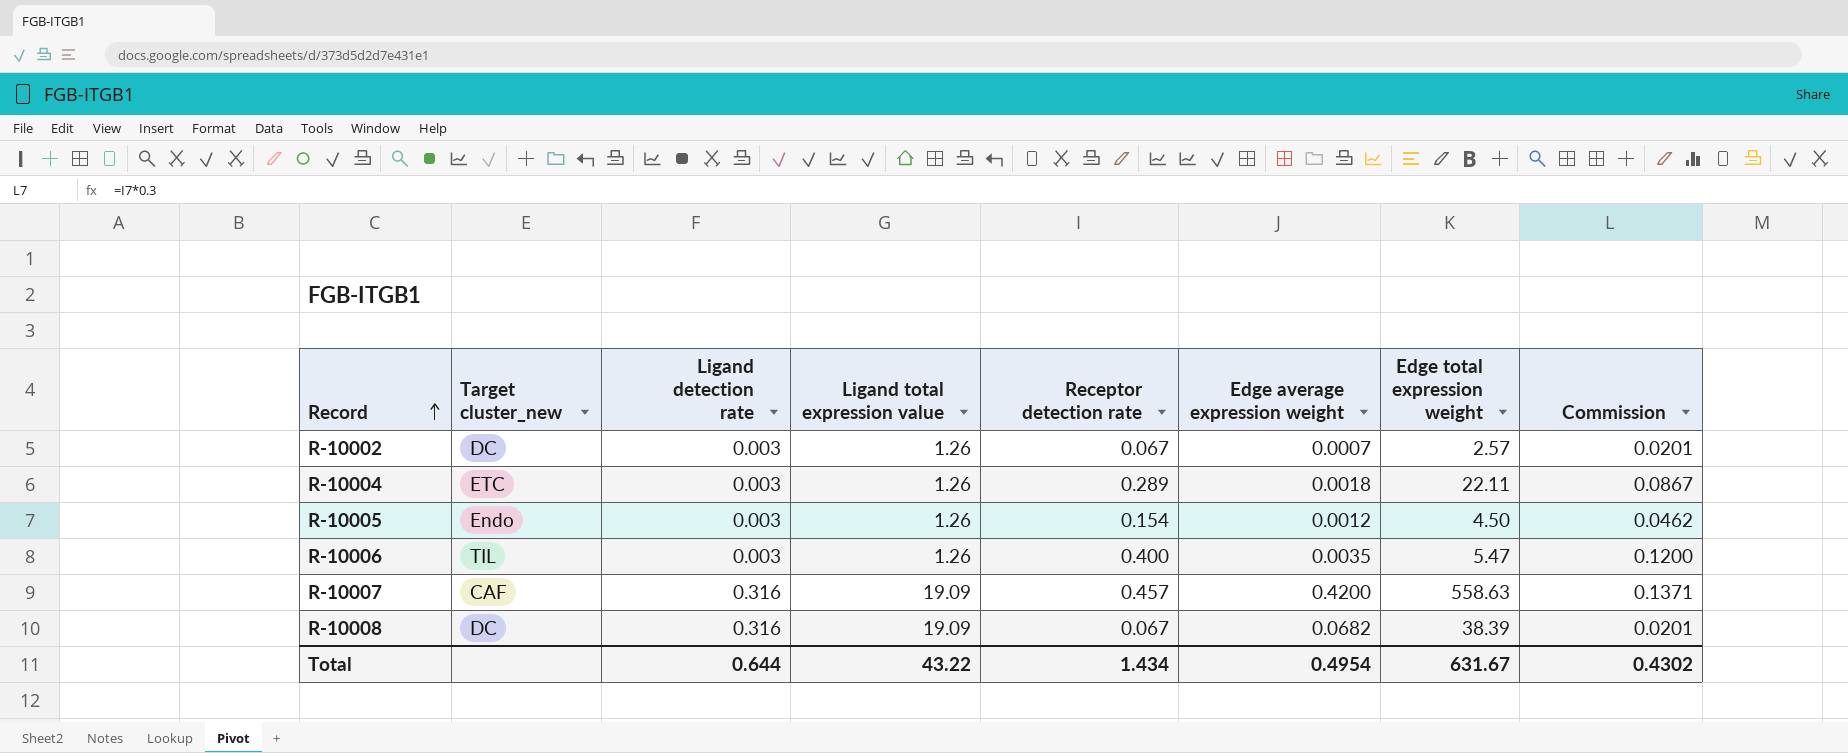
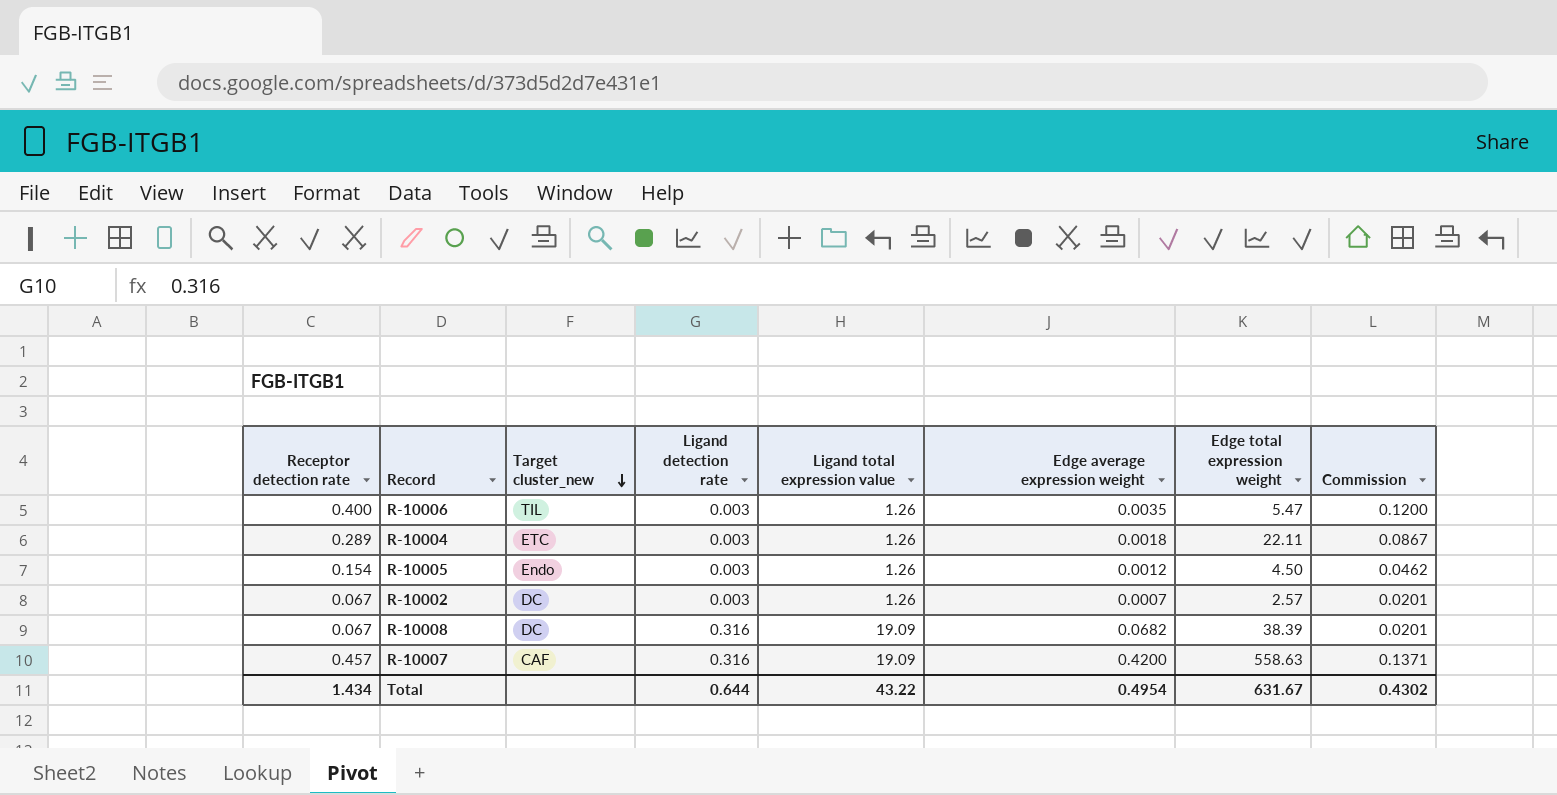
row order: Record ascending -> Target cluster_new descending
column Receptor detection rate | position: 5 -> 1

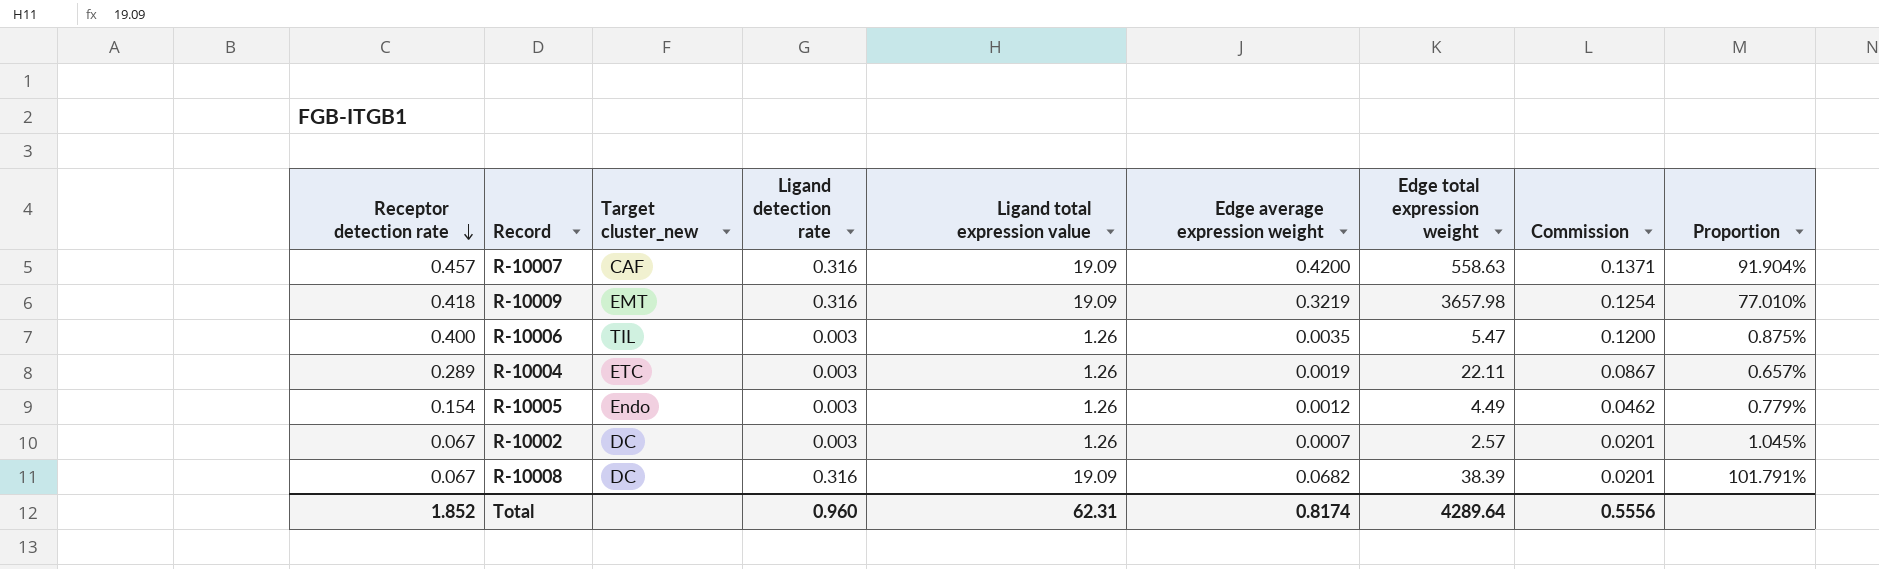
row order: Target cluster_new descending -> Receptor detection rate descending
column Proportion | formula: none -> [Edge average expression weight] / [Receptor detection rate]
row R-10009: none -> 0.418 | EMT | 0.316 | 19.09 | 0.3219 | 3657.98 | 0.1254 | 77.010%
R-10004 | Edge average expression weight: 0.0018 -> 0.0019
R-10005 | Edge total expression weight: 4.50 -> 4.49
Total | Receptor detection rate: 1.434 -> 1.852
Total | Ligand detection rate: 0.644 -> 0.960
Total | Ligand total expression value: 43.22 -> 62.31
Total | Edge average expression weight: 0.4954 -> 0.8174
Total | Edge total expression weight: 631.67 -> 4289.64
Total | Commission: 0.4302 -> 0.5556

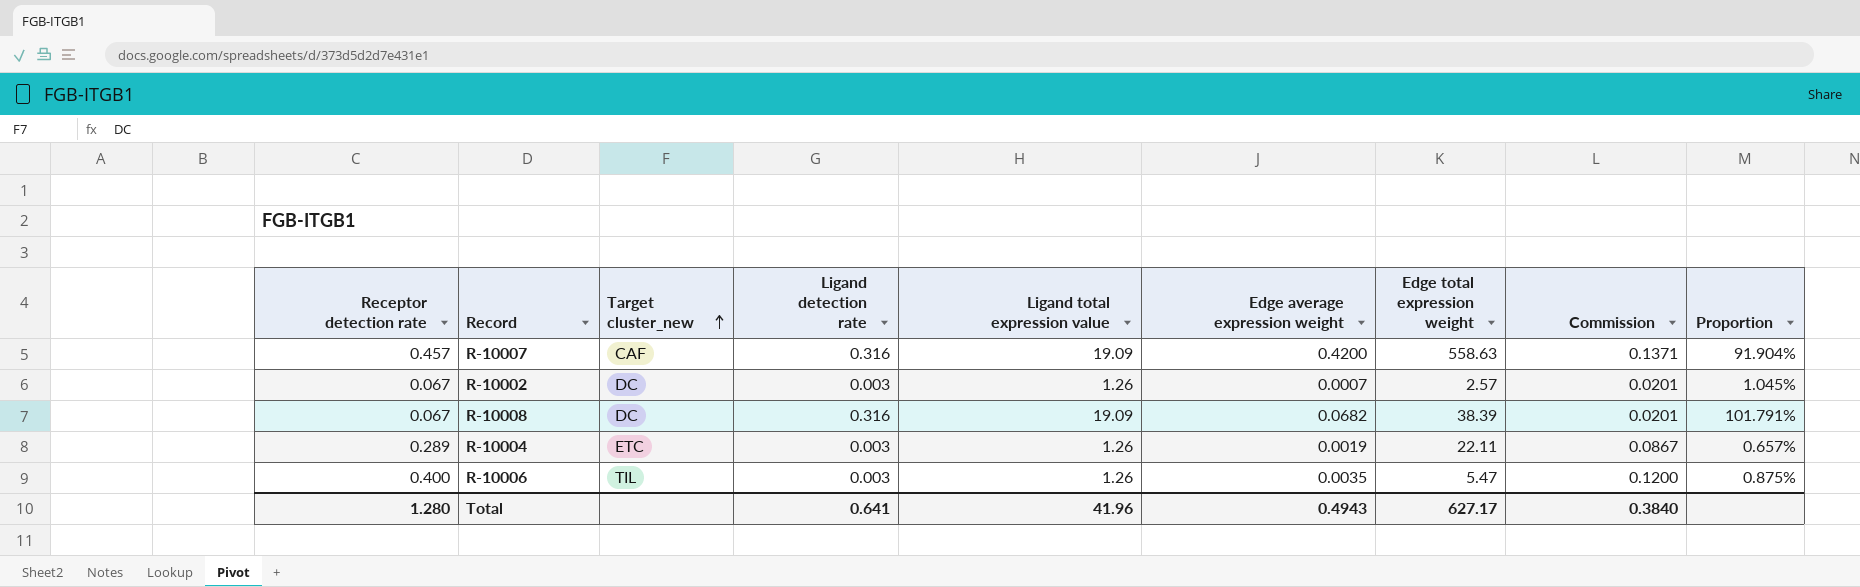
row order: Receptor detection rate descending -> Target cluster_new ascending
row R-10009: 0.418 | EMT | 0.316 | 19.09 | 0.3219 | 3657.98 | 0.1254 | 77.010% -> none
row R-10005: 0.154 | Endo | 0.003 | 1.26 | 0.0012 | 4.49 | 0.0462 | 0.779% -> none
Total | Receptor detection rate: 1.852 -> 1.280
Total | Ligand detection rate: 0.960 -> 0.641
Total | Ligand total expression value: 62.31 -> 41.96
Total | Edge average expression weight: 0.8174 -> 0.4943
Total | Edge total expression weight: 4289.64 -> 627.17
Total | Commission: 0.5556 -> 0.3840

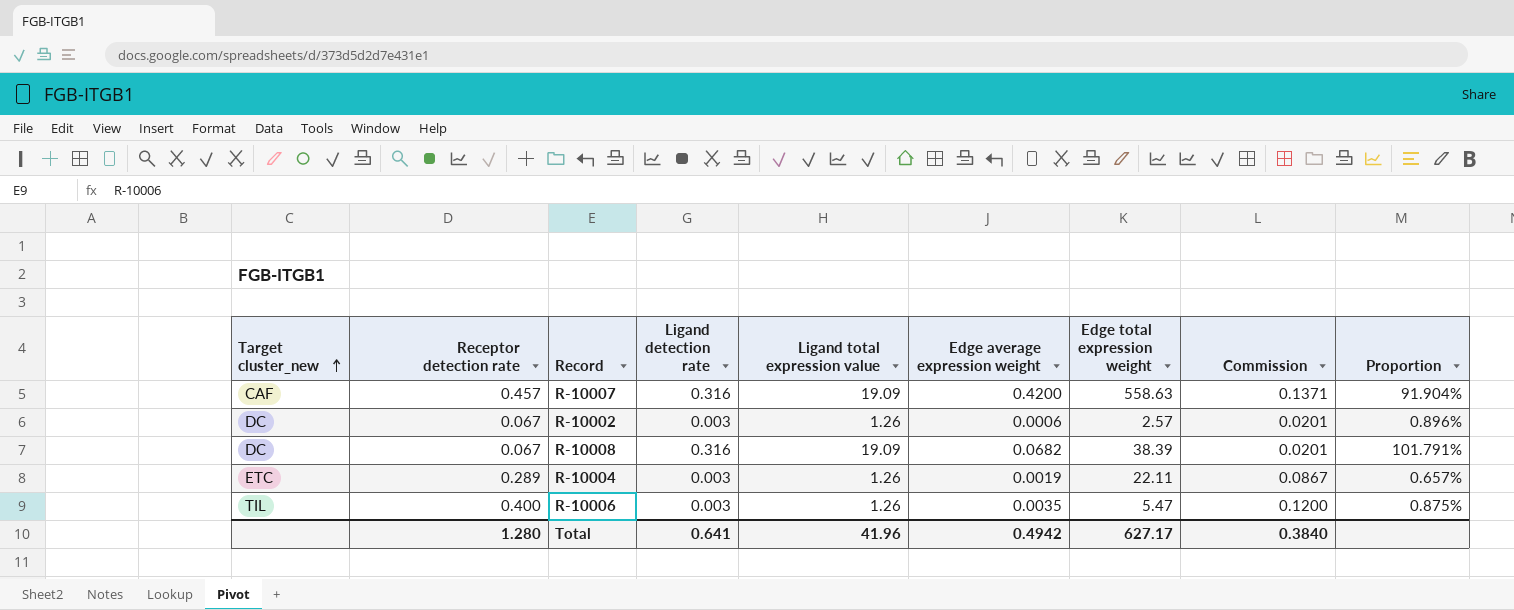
column Target cluster_new | position: 3 -> 1
R-10002 | Edge average expression weight: 0.0007 -> 0.0006
R-10002 | Proportion: 1.045% -> 0.896%
Total | Edge average expression weight: 0.4943 -> 0.4942

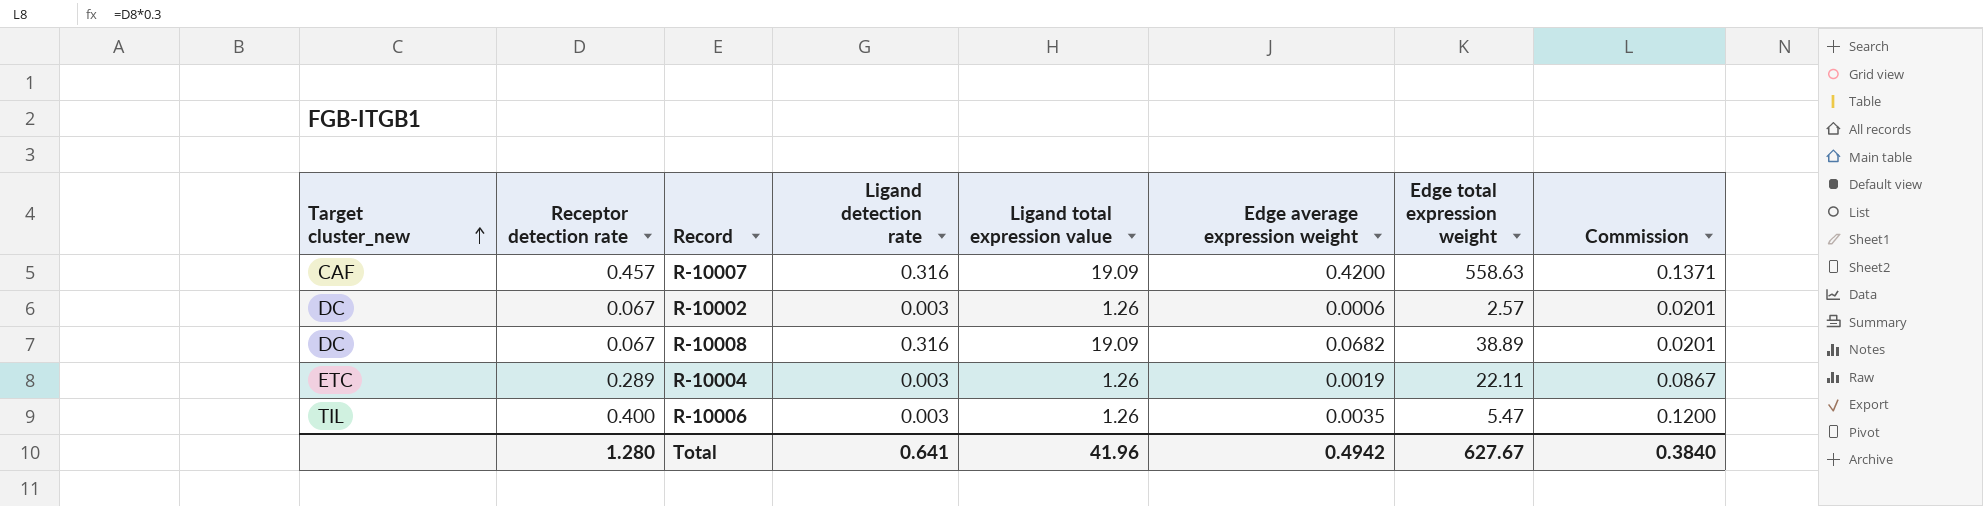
column Proportion | formula: [Edge average expression weight] / [Receptor detection rate] -> none
R-10008 | Edge total expression weight: 38.39 -> 38.89
Total | Edge total expression weight: 627.17 -> 627.67

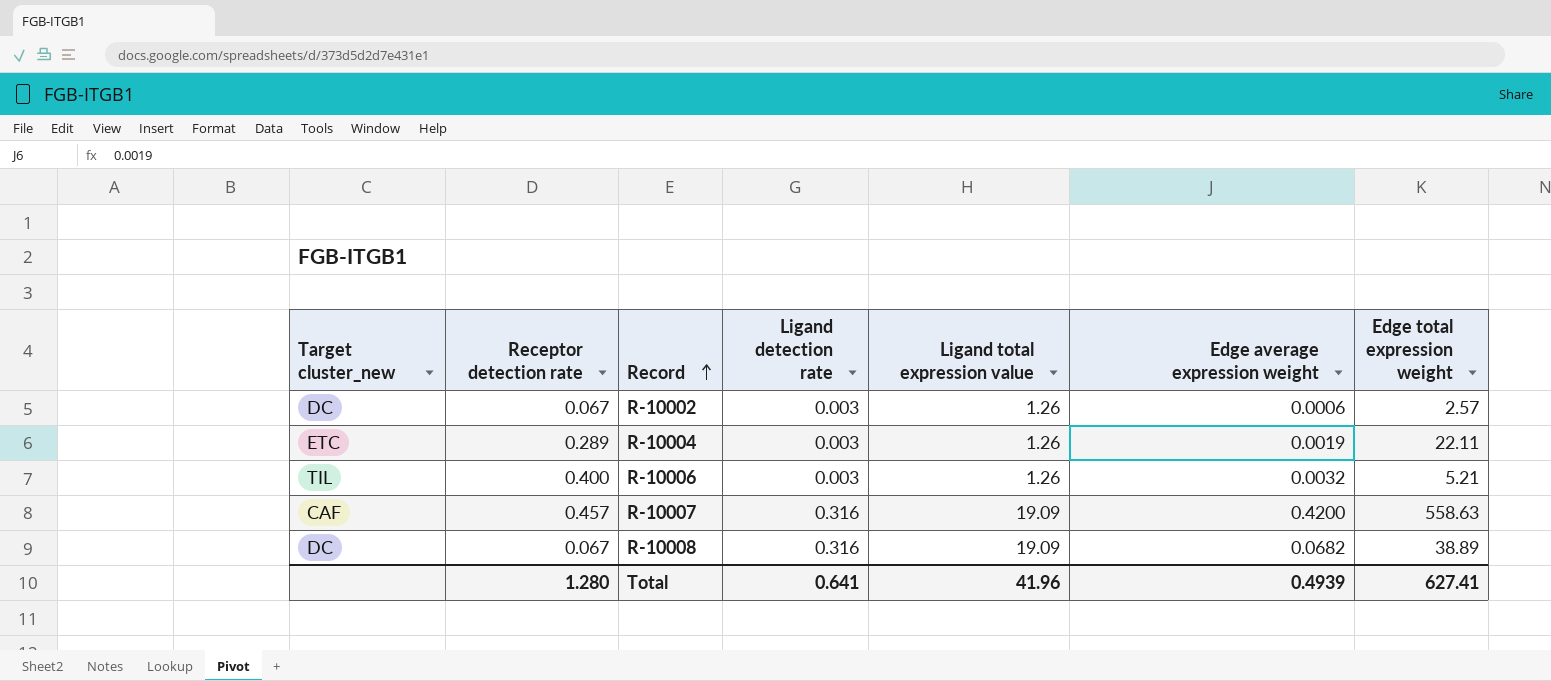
row order: Target cluster_new ascending -> Record ascending
column Commission | formula: [Receptor detection rate] * 0.3 -> none
R-10006 | Edge average expression weight: 0.0035 -> 0.0032
R-10006 | Edge total expression weight: 5.47 -> 5.21
Total | Edge average expression weight: 0.4942 -> 0.4939
Total | Edge total expression weight: 627.67 -> 627.41

